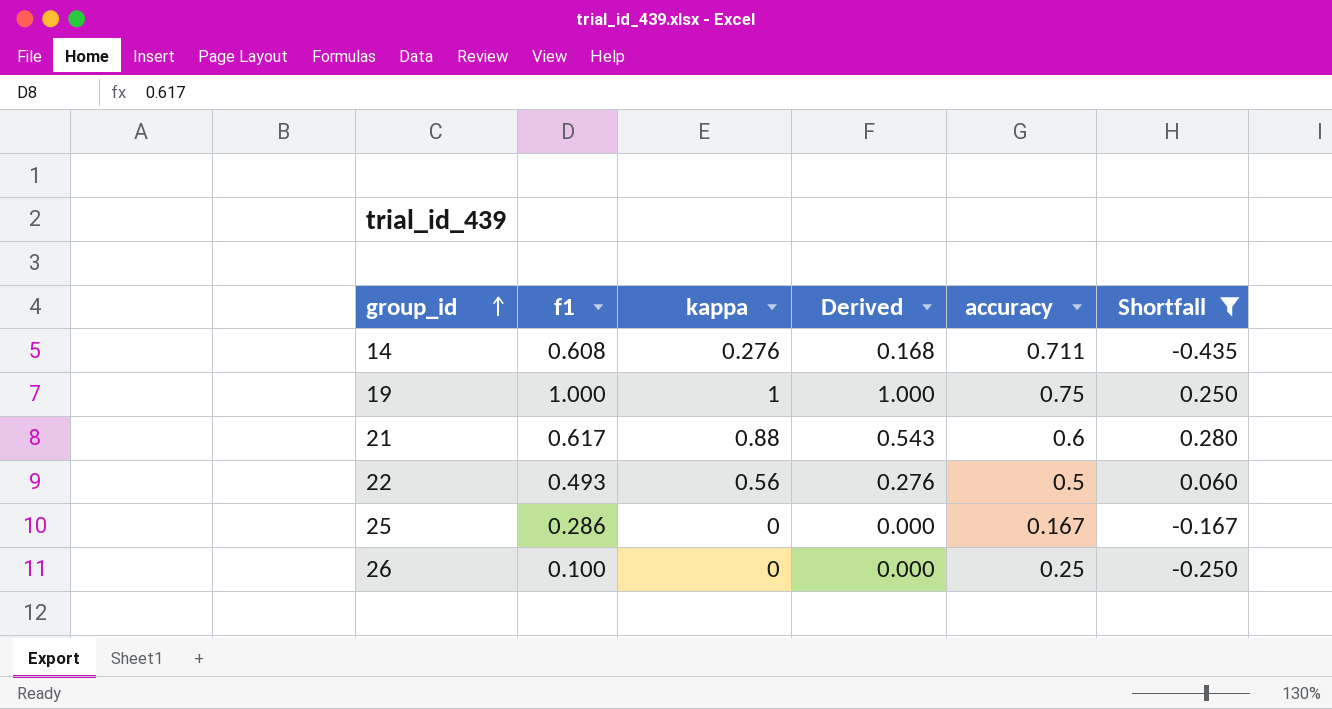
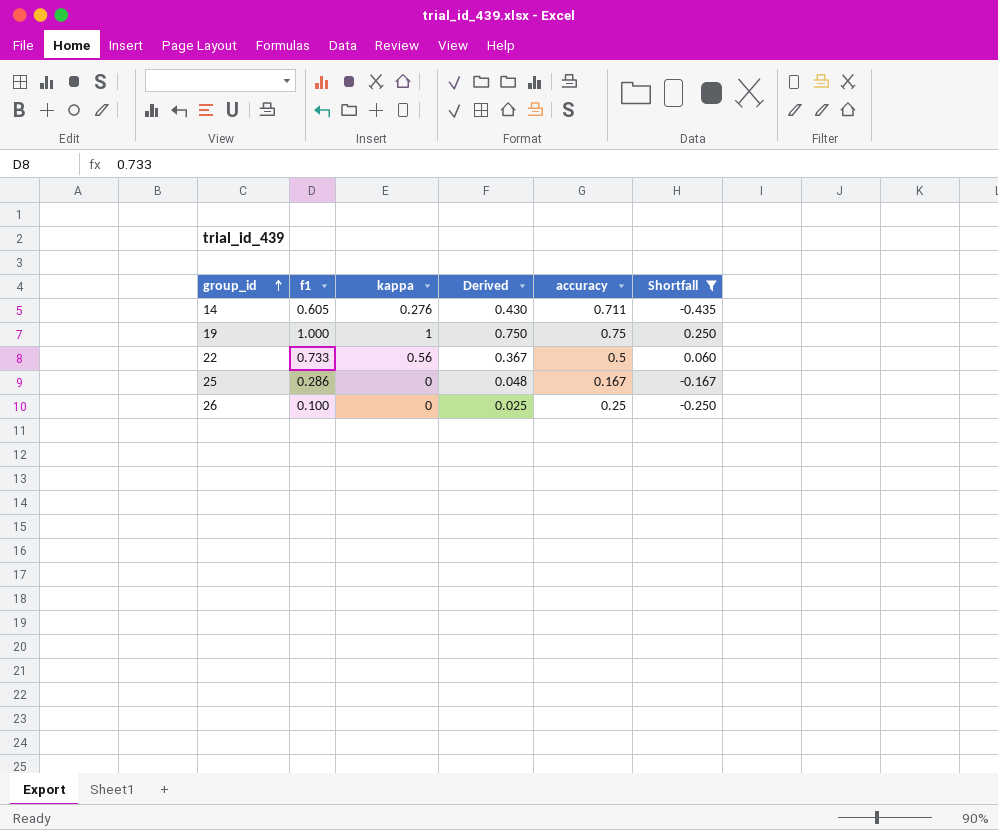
column Derived | formula: [f1] * [kappa] -> [f1] * [accuracy]
row 21: 0.617 | 0.88 | 0.543 | 0.6 | 0.280 -> none
14 | f1: 0.608 -> 0.605
22 | f1: 0.493 -> 0.733

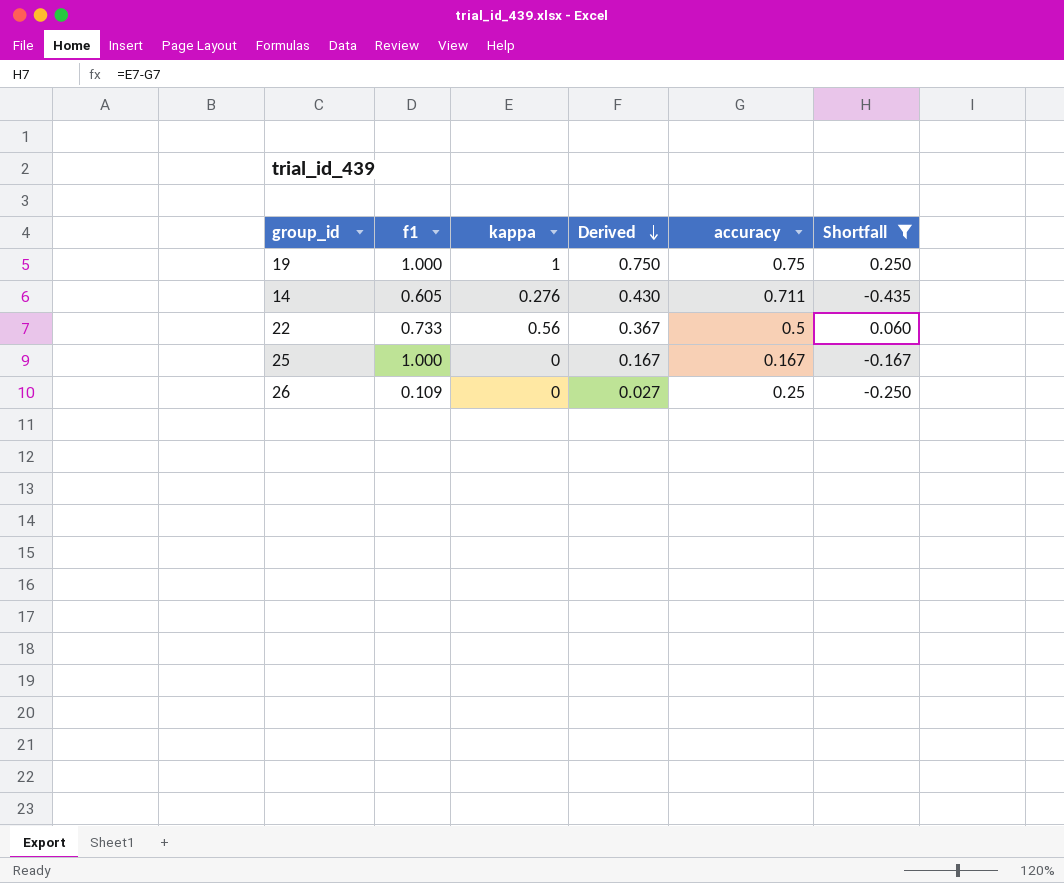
row order: group_id ascending -> Derived descending
25 | f1: 0.286 -> 1.000
25 | Derived: 0.048 -> 0.167
26 | f1: 0.100 -> 0.109
26 | Derived: 0.025 -> 0.027

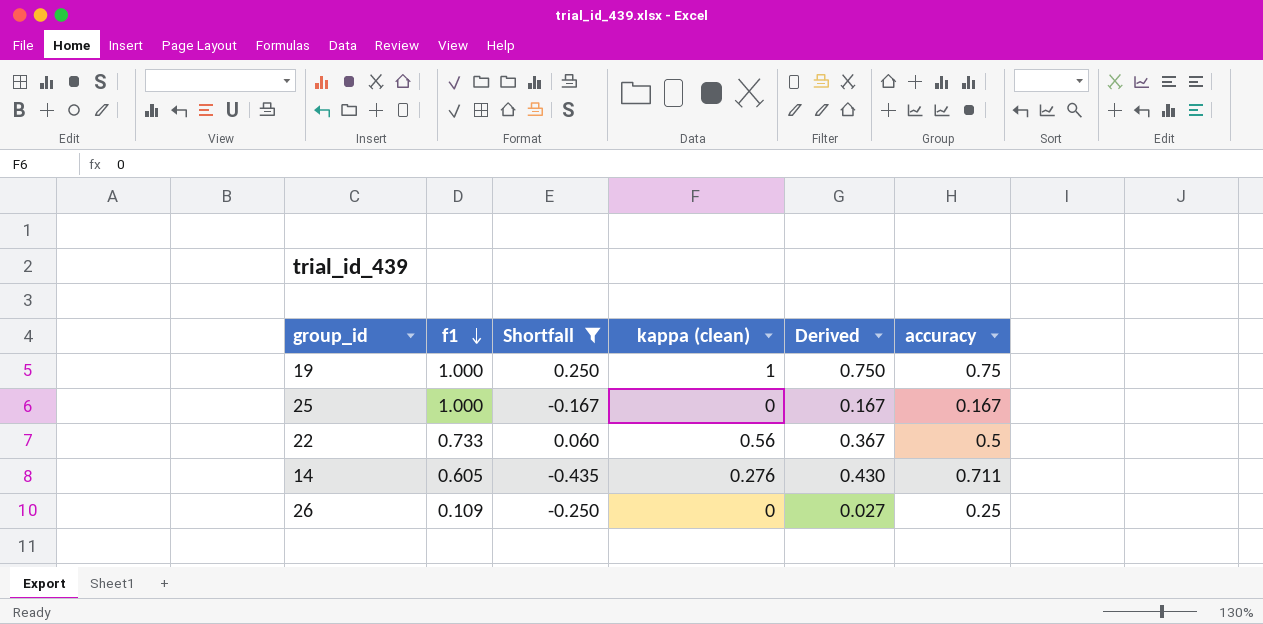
row order: Derived descending -> f1 descending
column Shortfall | position: 6 -> 3
column name: kappa -> kappa (clean)

